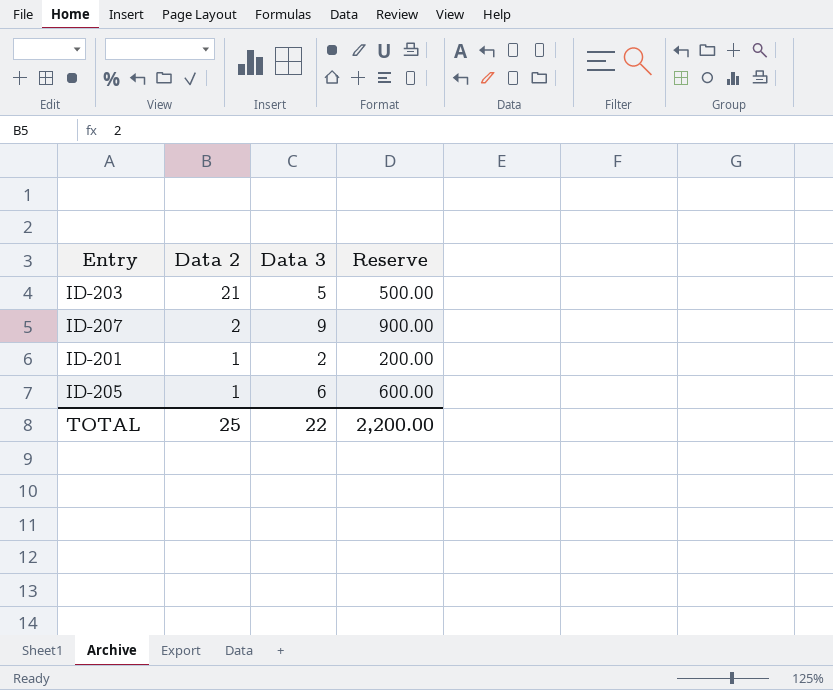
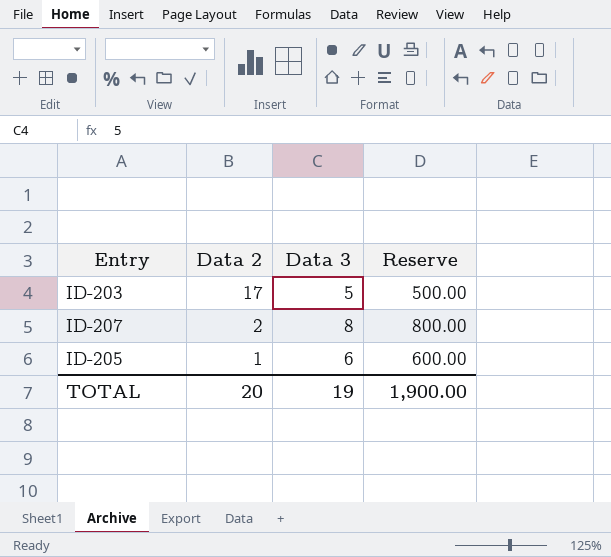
row ID-201: 1 | 2 | 200.00 -> none
ID-203 | Data 2: 21 -> 17
ID-207 | Data 3: 9 -> 8
ID-207 | Reserve: 900.00 -> 800.00
TOTAL | Data 2: 25 -> 20
TOTAL | Data 3: 22 -> 19
TOTAL | Reserve: 2,200.00 -> 1,900.00

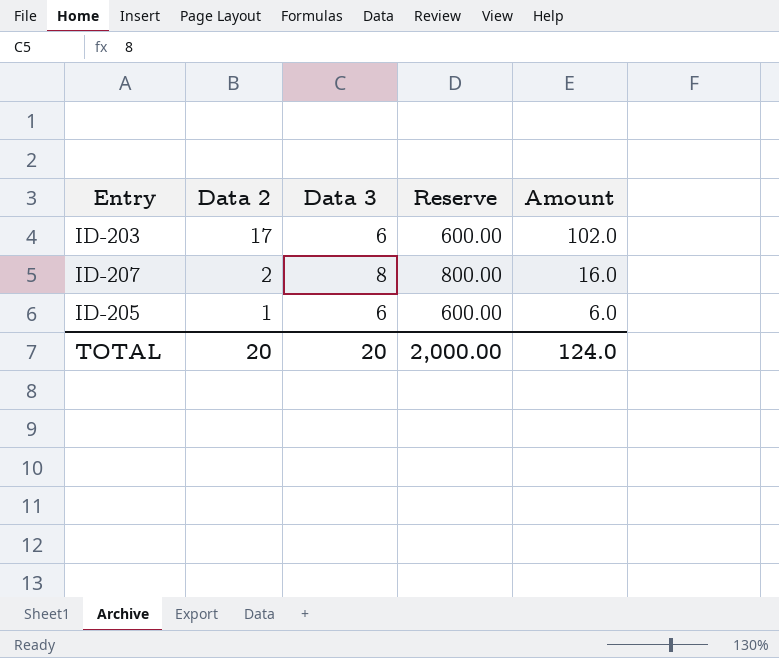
column Amount | formula: none -> [Data 2] * [Data 3]
ID-203 | Data 3: 5 -> 6
ID-203 | Reserve: 500.00 -> 600.00
TOTAL | Data 3: 19 -> 20
TOTAL | Reserve: 1,900.00 -> 2,000.00

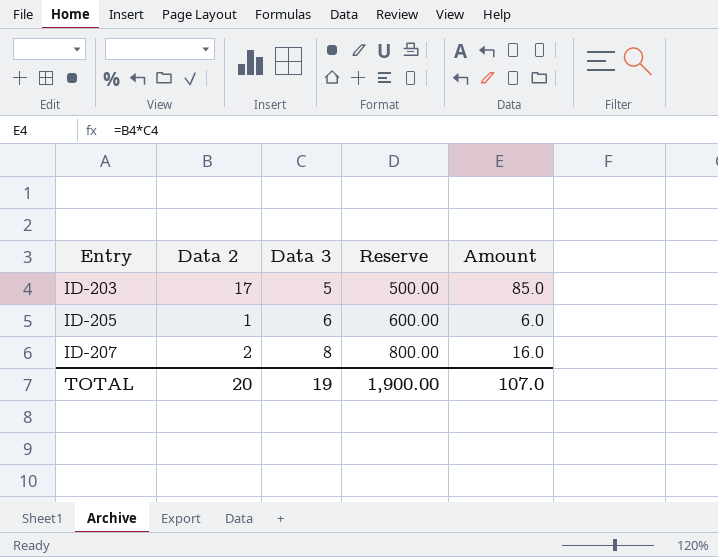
row order: Data 2 descending -> Entry ascending
ID-203 | Data 3: 6 -> 5
ID-203 | Reserve: 600.00 -> 500.00
ID-203 | Amount: 102.0 -> 85.0
TOTAL | Data 3: 20 -> 19
TOTAL | Reserve: 2,000.00 -> 1,900.00
TOTAL | Amount: 124.0 -> 107.0

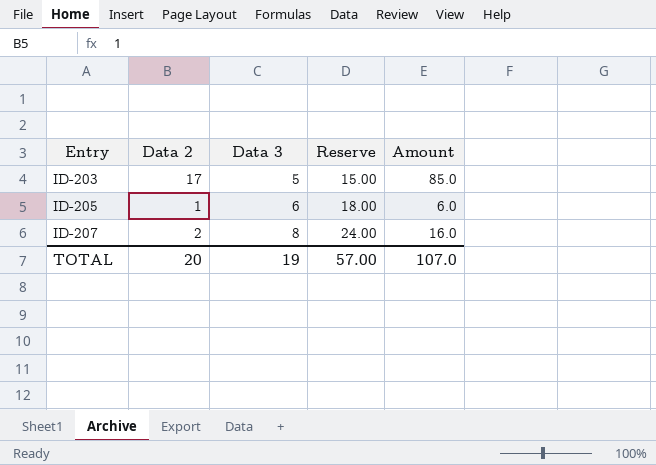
column Reserve | formula: [Data 3] * 100 -> [Data 3] * 3
TOTAL | Reserve: 1,900.00 -> 57.00

